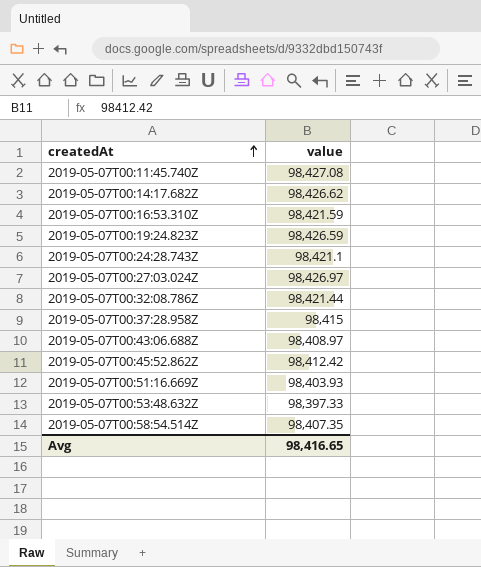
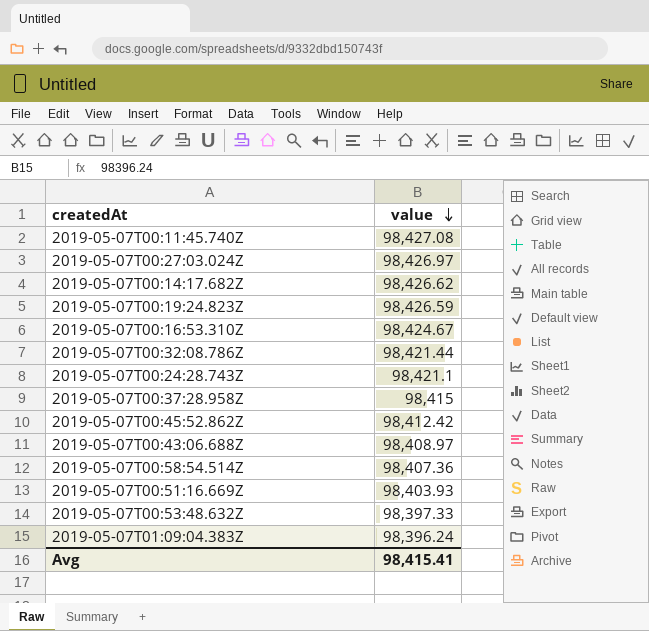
row order: createdAt ascending -> value descending
2019-05-07T00:16:53.310Z | value: 98,421.59 -> 98,424.67
2019-05-07T00:58:54.514Z | value: 98,407.35 -> 98,407.36
row 2019-05-07T01:09:04.383Z: none -> 98,396.24
Avg | value: 98,416.65 -> 98,415.41

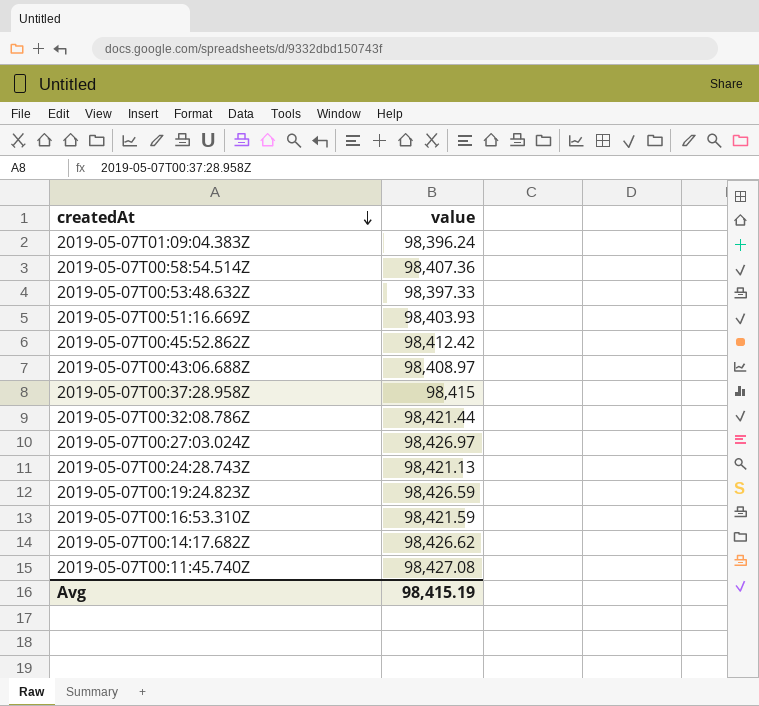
row order: value descending -> createdAt descending
2019-05-07T00:24:28.743Z | value: 98,421.1 -> 98,421.13
2019-05-07T00:16:53.310Z | value: 98,424.67 -> 98,421.59
Avg | value: 98,415.41 -> 98,415.19

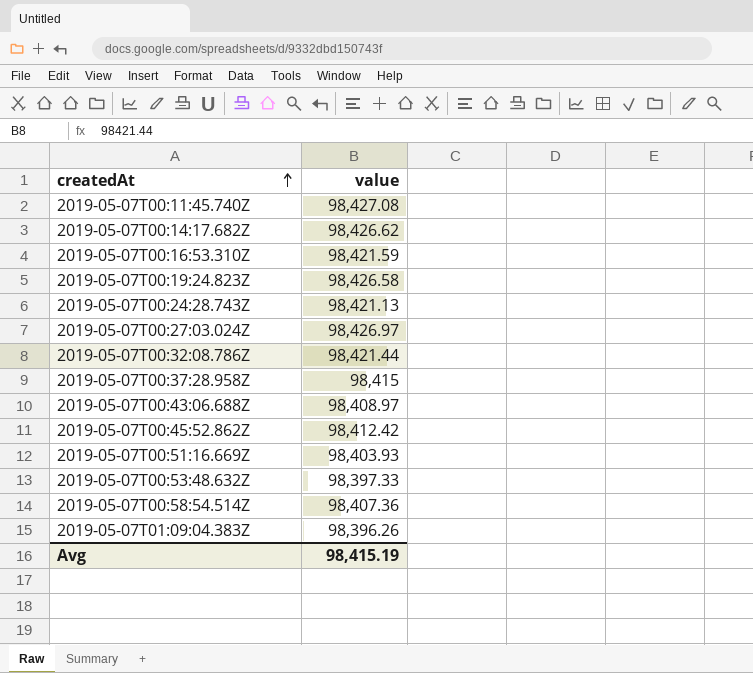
row order: createdAt descending -> createdAt ascending
2019-05-07T00:19:24.823Z | value: 98,426.59 -> 98,426.58
2019-05-07T01:09:04.383Z | value: 98,396.24 -> 98,396.26

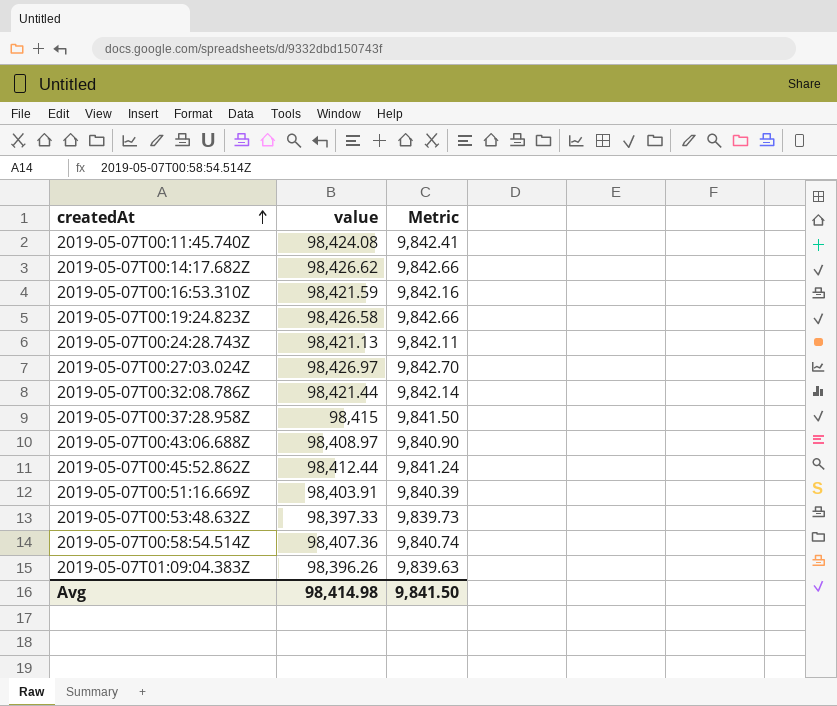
column Metric | formula: none -> [value] * 0.1
2019-05-07T00:11:45.740Z | value: 98,427.08 -> 98,424.08
2019-05-07T00:45:52.862Z | value: 98,412.42 -> 98,412.44
2019-05-07T00:51:16.669Z | value: 98,403.93 -> 98,403.91
Avg | value: 98,415.19 -> 98,414.98

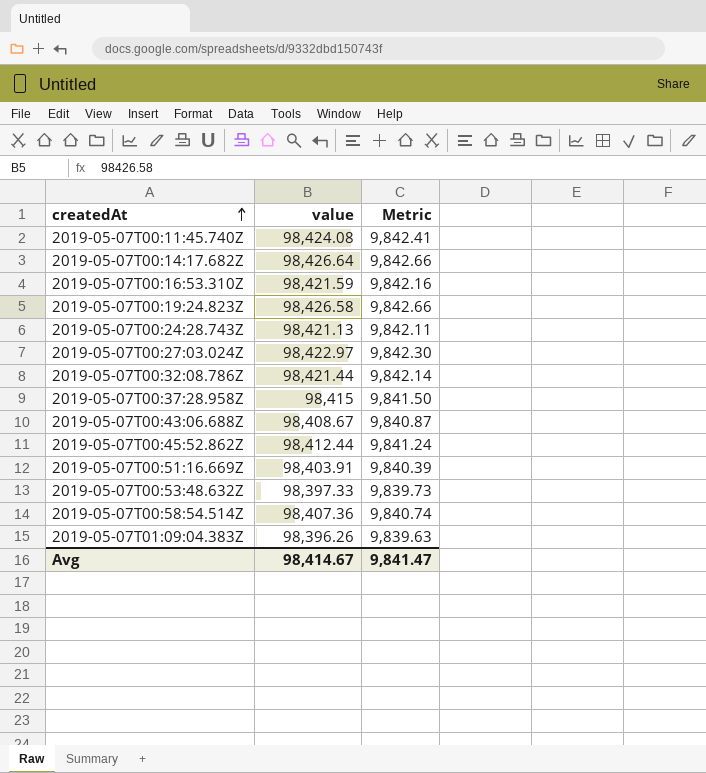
2019-05-07T00:14:17.682Z | value: 98,426.62 -> 98,426.64
2019-05-07T00:27:03.024Z | value: 98,426.97 -> 98,422.97
2019-05-07T00:27:03.024Z | Metric: 9,842.70 -> 9,842.30
2019-05-07T00:43:06.688Z | value: 98,408.97 -> 98,408.67
2019-05-07T00:43:06.688Z | Metric: 9,840.90 -> 9,840.87
Avg | value: 98,414.98 -> 98,414.67
Avg | Metric: 9,841.50 -> 9,841.47

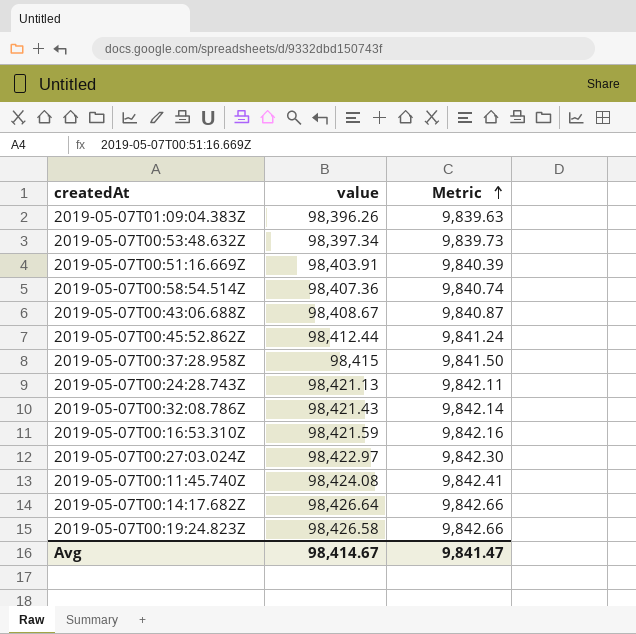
row order: createdAt ascending -> Metric ascending
2019-05-07T00:53:48.632Z | value: 98,397.33 -> 98,397.34
2019-05-07T00:32:08.786Z | value: 98,421.44 -> 98,421.43

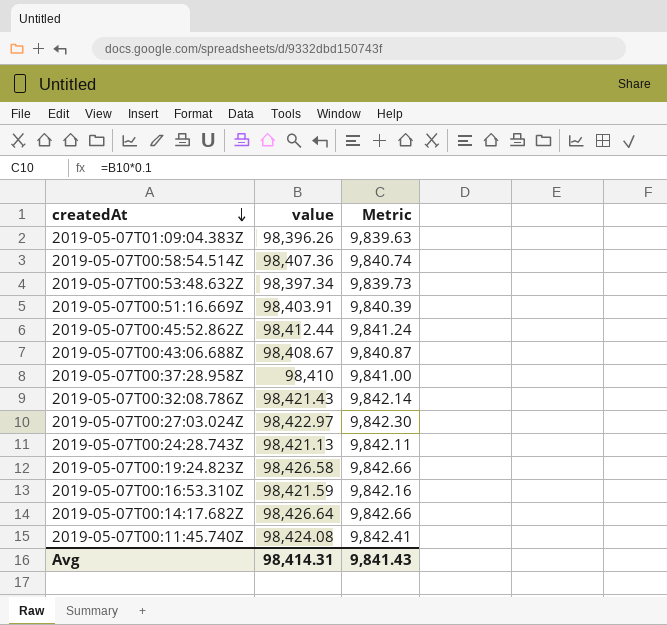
row order: Metric ascending -> createdAt descending
2019-05-07T00:37:28.958Z | value: 98,415 -> 98,410
2019-05-07T00:37:28.958Z | Metric: 9,841.50 -> 9,841.00
Avg | value: 98,414.67 -> 98,414.31
Avg | Metric: 9,841.47 -> 9,841.43

